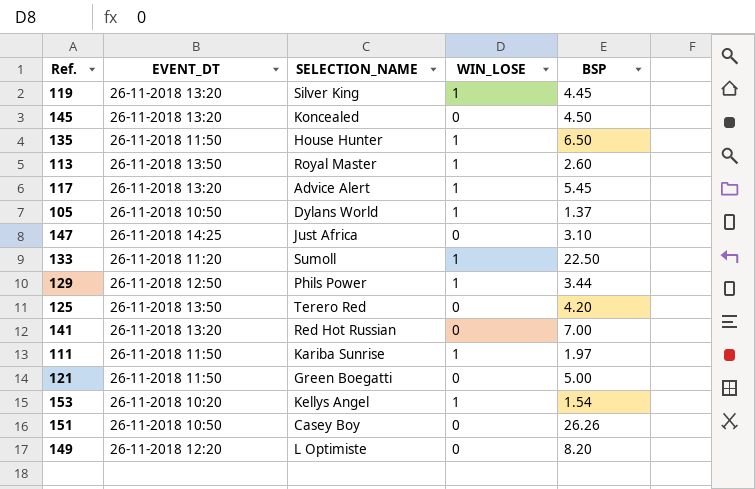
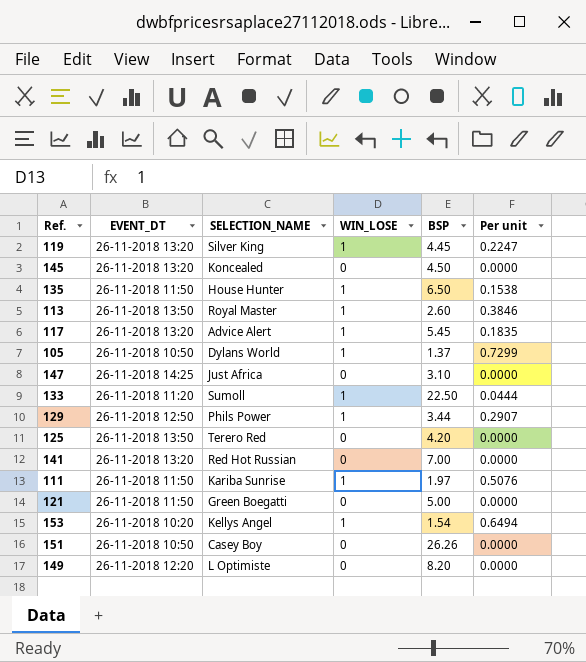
column Per unit | formula: none -> [WIN_LOSE] / [BSP]

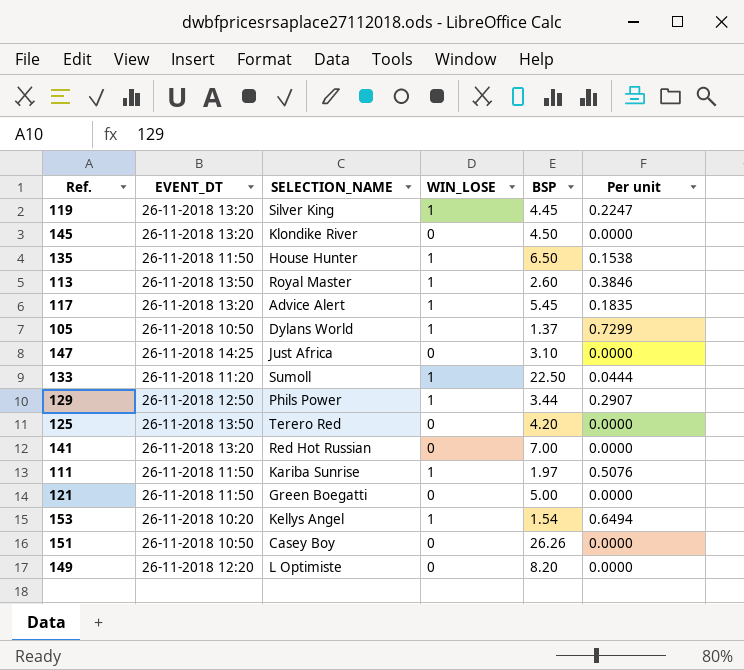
145 | SELECTION_NAME: Koncealed -> Klondike River

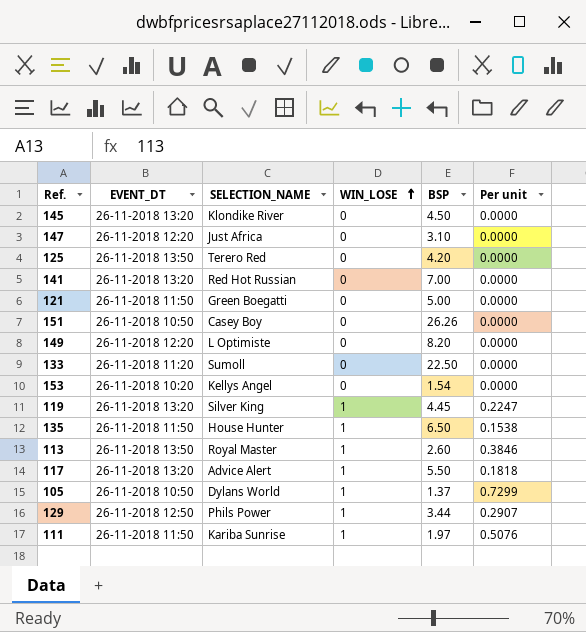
row order: none -> WIN_LOSE ascending
147 | EVENT_DT: 26-11-2018 14:25 -> 26-11-2018 12:20
133 | WIN_LOSE: 1 -> 0
133 | Per unit: 0.0444 -> 0.0000
153 | WIN_LOSE: 1 -> 0
153 | Per unit: 0.6494 -> 0.0000
117 | BSP: 5.45 -> 5.50
117 | Per unit: 0.1835 -> 0.1818

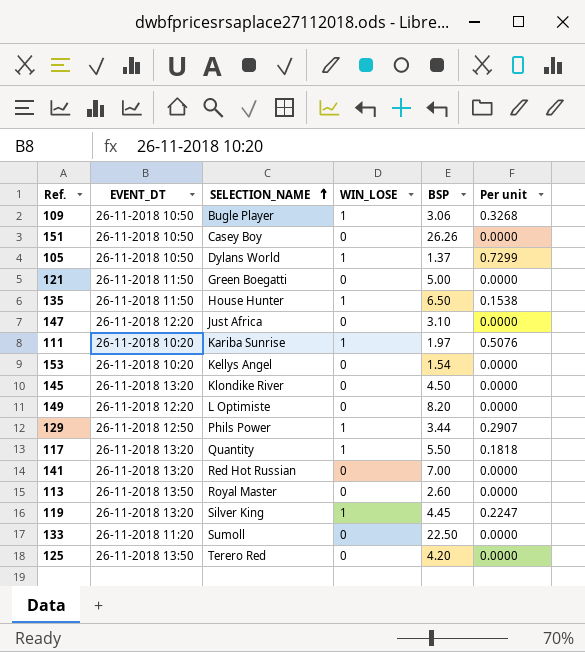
row order: WIN_LOSE ascending -> SELECTION_NAME ascending
row 109: none -> 26-11-2018 10:50 | Bugle Player | 1 | 3.06 | 0.3268
111 | EVENT_DT: 26-11-2018 11:50 -> 26-11-2018 10:20
117 | SELECTION_NAME: Advice Alert -> Quantity
113 | WIN_LOSE: 1 -> 0
113 | Per unit: 0.3846 -> 0.0000

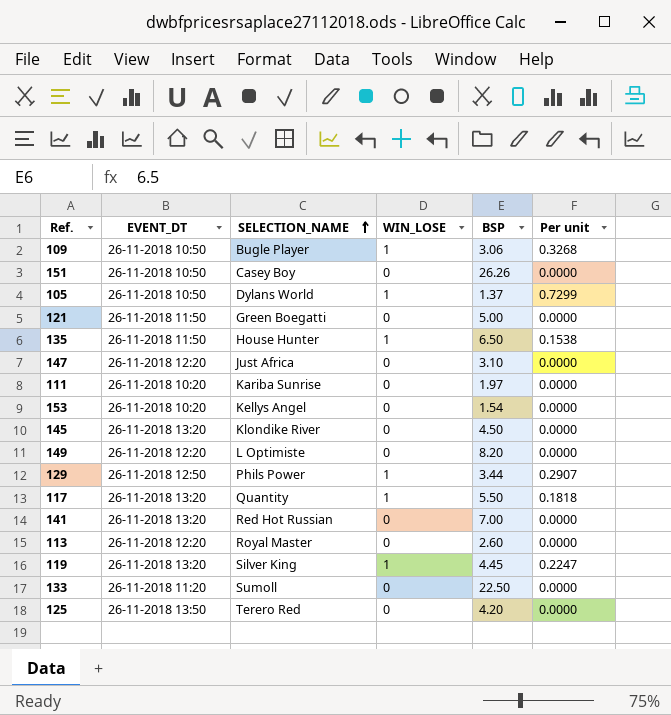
111 | WIN_LOSE: 1 -> 0
111 | Per unit: 0.5076 -> 0.0000
113 | EVENT_DT: 26-11-2018 13:50 -> 26-11-2018 12:20

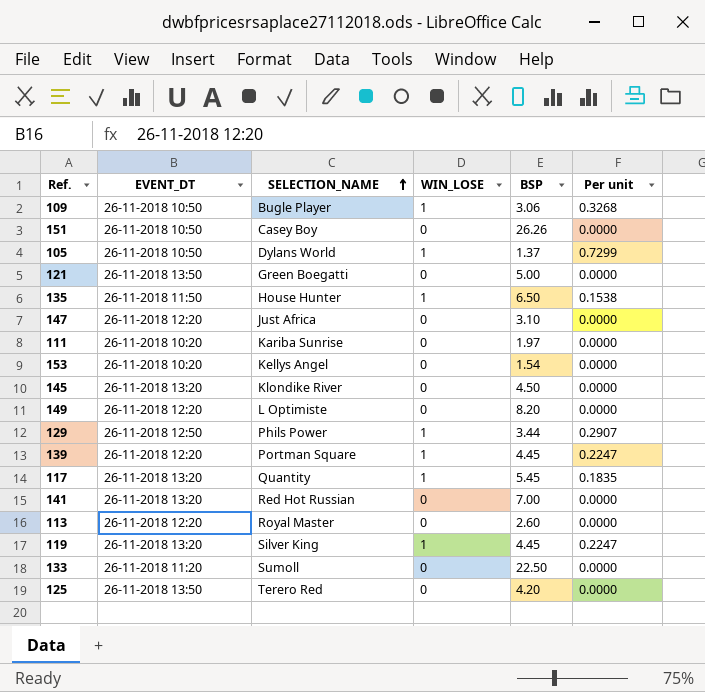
121 | EVENT_DT: 26-11-2018 11:50 -> 26-11-2018 13:50
row 139: none -> 26-11-2018 12:20 | Portman Square | 1 | 4.45 | 0.2247
117 | BSP: 5.50 -> 5.45
117 | Per unit: 0.1818 -> 0.1835

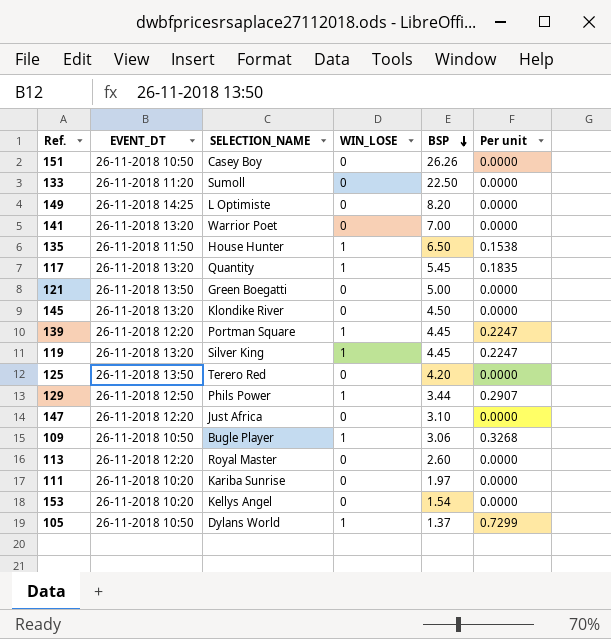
row order: SELECTION_NAME ascending -> BSP descending
149 | EVENT_DT: 26-11-2018 12:20 -> 26-11-2018 14:25
141 | SELECTION_NAME: Red Hot Russian -> Warrior Poet

